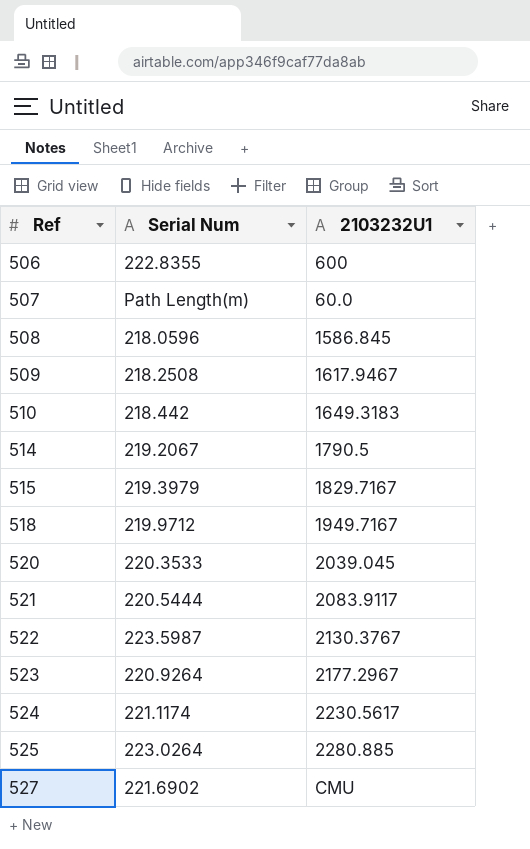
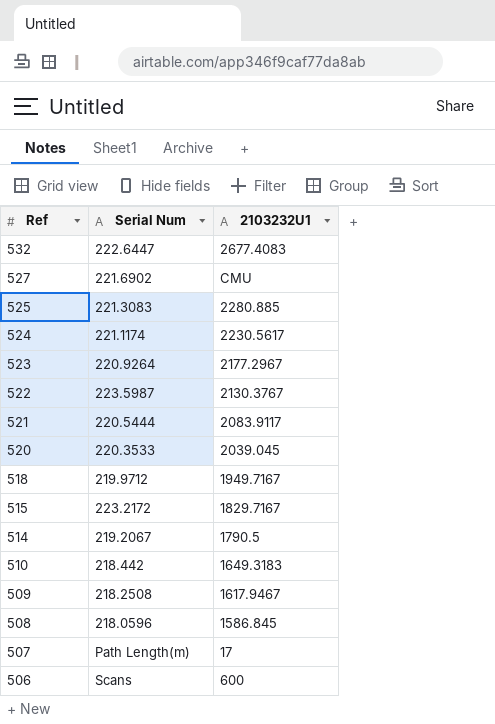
row order: Ref ascending -> Ref descending
row 532: none -> 222.6447 | 2677.4083
525 | Serial Num: 223.0264 -> 221.3083
515 | Serial Num: 219.3979 -> 223.2172
507 | 2103232U1: 60.0 -> 17
506 | Serial Num: 222.8355 -> Scans

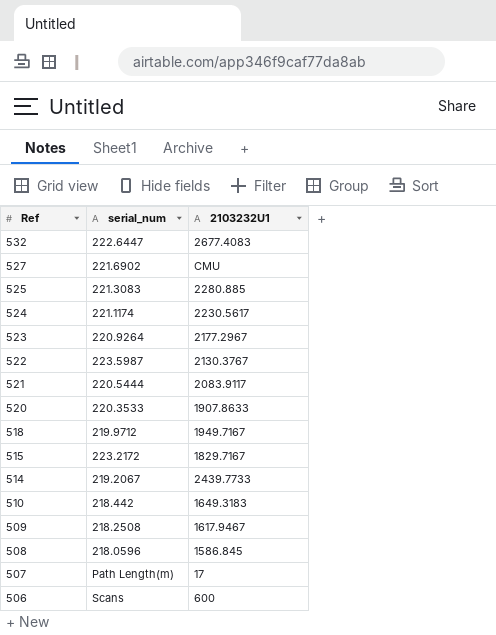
column name: Serial Num -> serial_num
520 | 2103232U1: 2039.045 -> 1907.8633
514 | 2103232U1: 1790.5 -> 2439.7733

